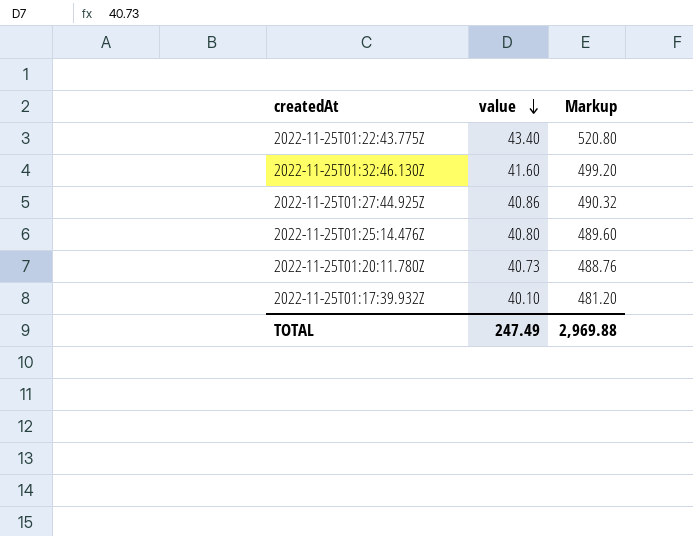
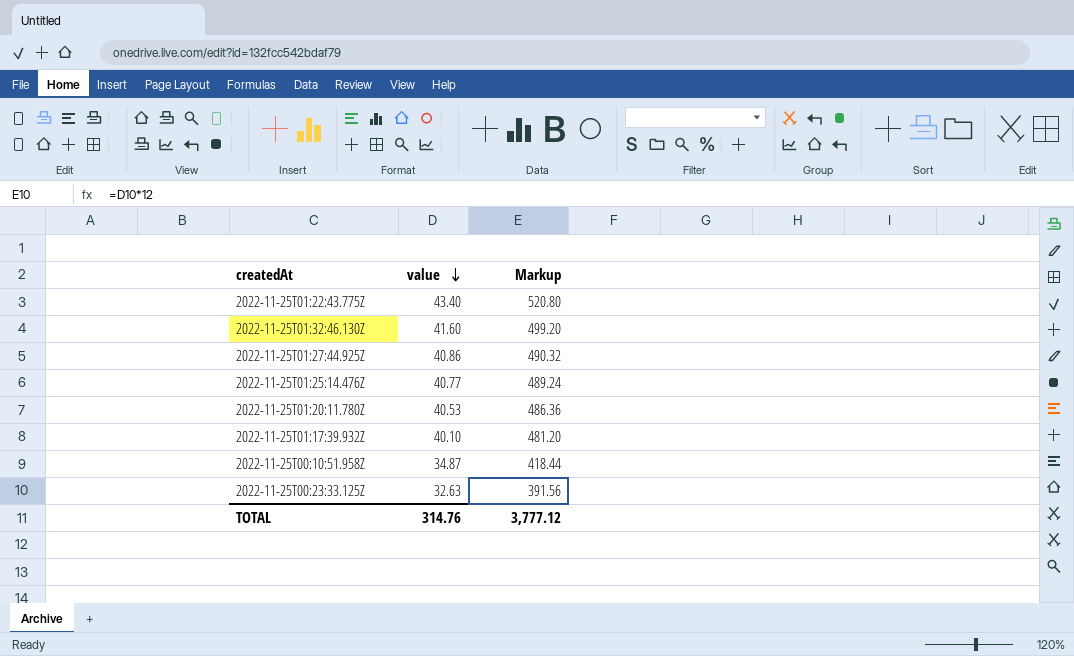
2022-11-25T01:25:14.476Z | value: 40.80 -> 40.77
2022-11-25T01:25:14.476Z | Markup: 489.60 -> 489.24
2022-11-25T01:20:11.780Z | value: 40.73 -> 40.53
2022-11-25T01:20:11.780Z | Markup: 488.76 -> 486.36
row 2022-11-25T00:10:51.958Z: none -> 34.87 | 418.44
row 2022-11-25T00:23:33.125Z: none -> 32.63 | 391.56
TOTAL | value: 247.49 -> 314.76
TOTAL | Markup: 2,969.88 -> 3,777.12

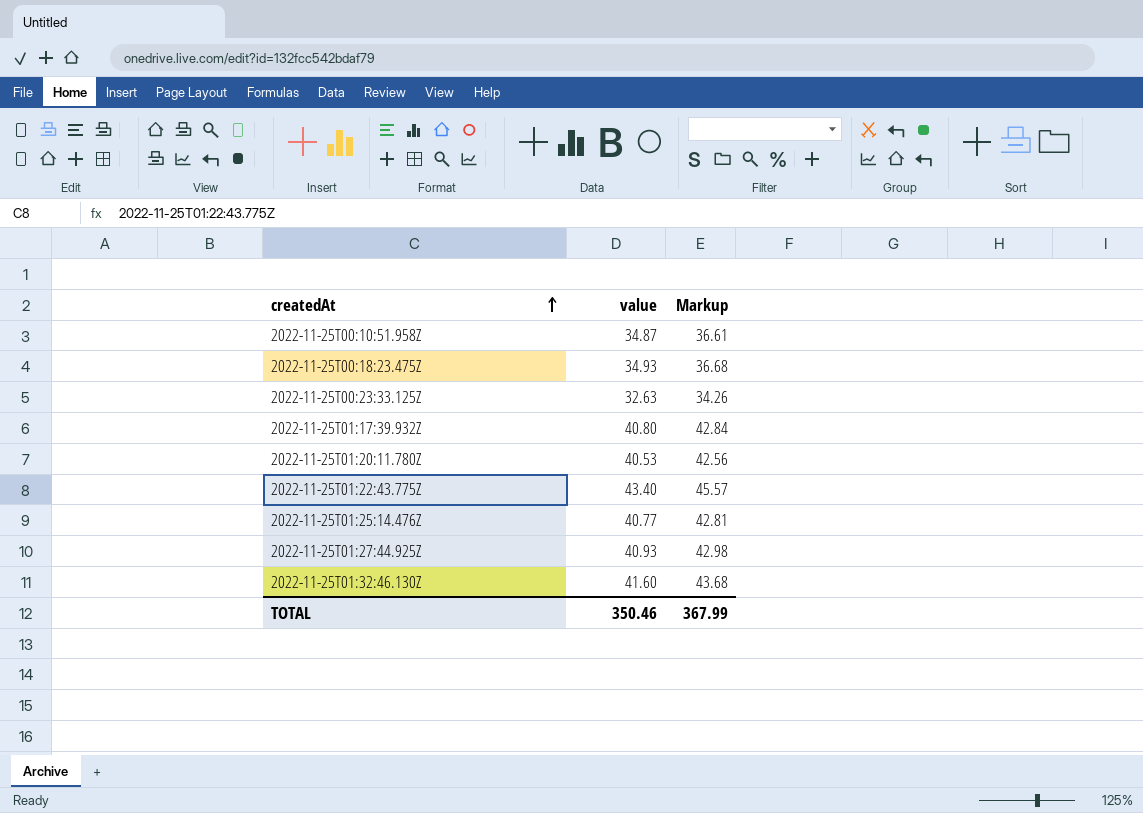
row order: value descending -> createdAt ascending
column Markup | formula: [value] * 12 -> [value] * 1.05
row 2022-11-25T00:18:23.475Z: none -> 34.93 | 36.68
2022-11-25T01:17:39.932Z | value: 40.10 -> 40.80
2022-11-25T01:27:44.925Z | value: 40.86 -> 40.93
TOTAL | value: 314.76 -> 350.46
TOTAL | Markup: 3,777.12 -> 367.99

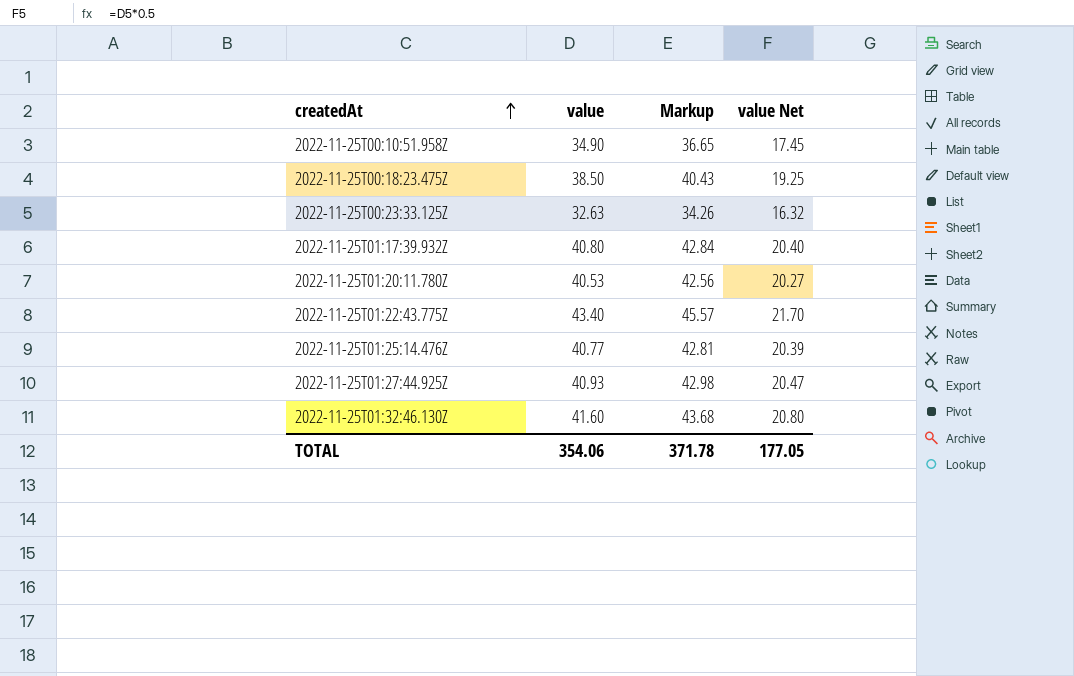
column value Net | formula: none -> [value] * 0.5
2022-11-25T00:10:51.958Z | value: 34.87 -> 34.90
2022-11-25T00:10:51.958Z | Markup: 36.61 -> 36.65
2022-11-25T00:18:23.475Z | value: 34.93 -> 38.50
2022-11-25T00:18:23.475Z | Markup: 36.68 -> 40.43
TOTAL | value: 350.46 -> 354.06
TOTAL | Markup: 367.99 -> 371.78

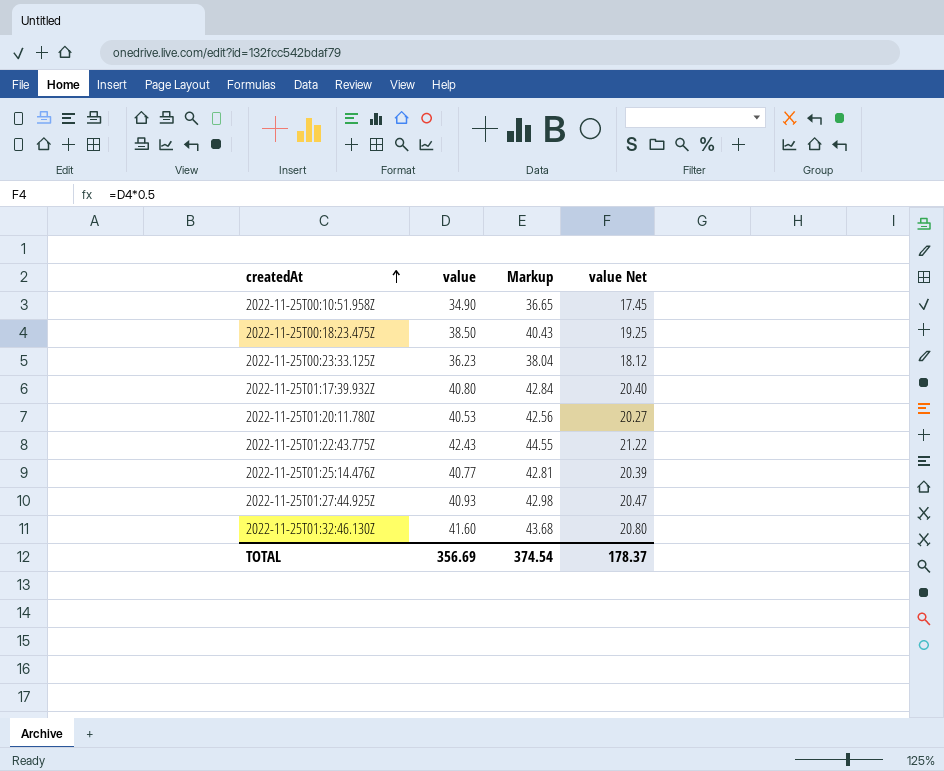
2022-11-25T00:23:33.125Z | value: 32.63 -> 36.23
2022-11-25T00:23:33.125Z | Markup: 34.26 -> 38.04
2022-11-25T00:23:33.125Z | value Net: 16.32 -> 18.12
2022-11-25T01:22:43.775Z | value: 43.40 -> 42.43
2022-11-25T01:22:43.775Z | Markup: 45.57 -> 44.55
2022-11-25T01:22:43.775Z | value Net: 21.70 -> 21.22
TOTAL | value: 354.06 -> 356.69
TOTAL | Markup: 371.78 -> 374.54
TOTAL | value Net: 177.05 -> 178.37

